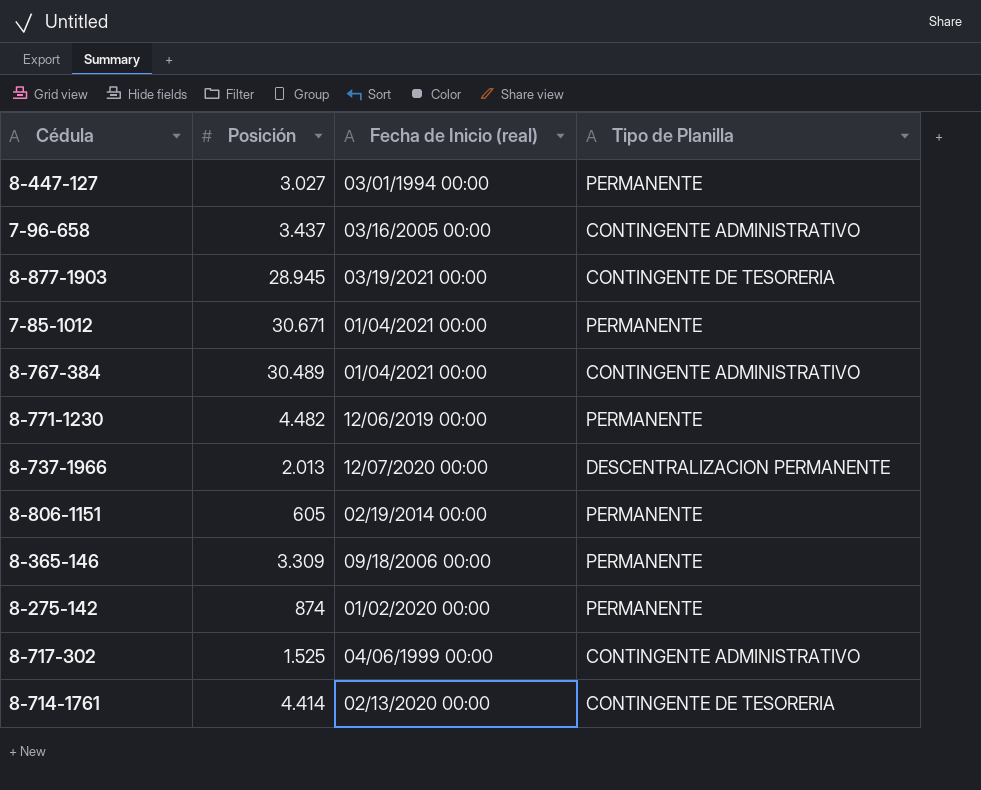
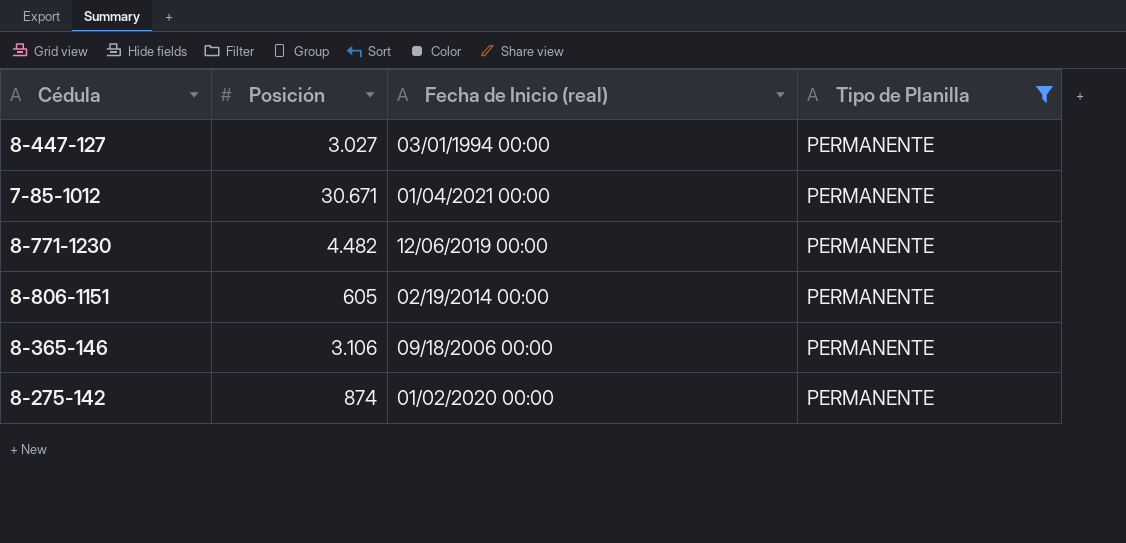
filter: none -> Tipo de Planilla = PERMANENTE
8-365-146 | Posición: 3.309 -> 3.106

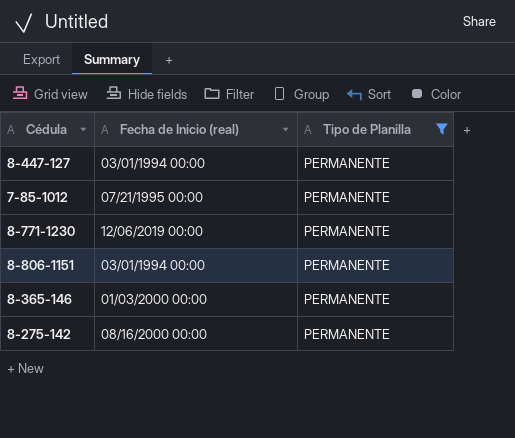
column Posición | position: 2 -> none
7-85-1012 | Fecha de Inicio (real): 01/04/2021 00:00 -> 07/21/1995 00:00
8-806-1151 | Fecha de Inicio (real): 02/19/2014 00:00 -> 03/01/1994 00:00
8-365-146 | Fecha de Inicio (real): 09/18/2006 00:00 -> 01/03/2000 00:00
8-275-142 | Fecha de Inicio (real): 01/02/2020 00:00 -> 08/16/2000 00:00

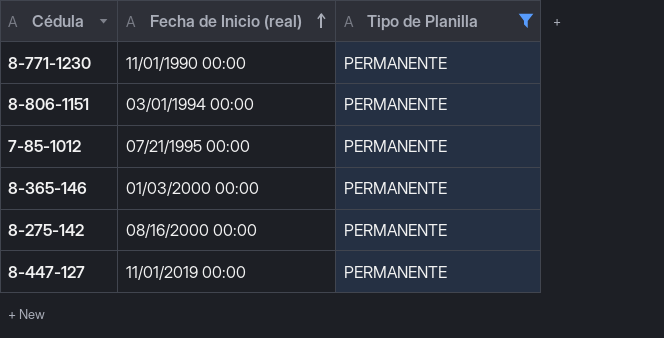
row order: none -> Fecha de Inicio (real) ascending
8-771-1230 | Fecha de Inicio (real): 12/06/2019 00:00 -> 11/01/1990 00:00
8-447-127 | Fecha de Inicio (real): 03/01/1994 00:00 -> 11/01/2019 00:00

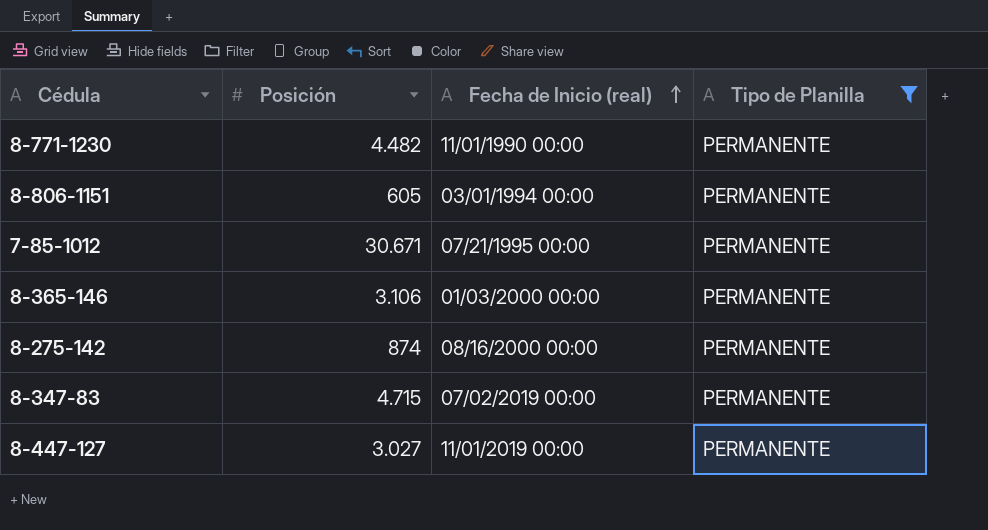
column Posición | position: none -> 2
row 8-347-83: none -> 4.715 | 07/02/2019 00:00 | PERMANENTE

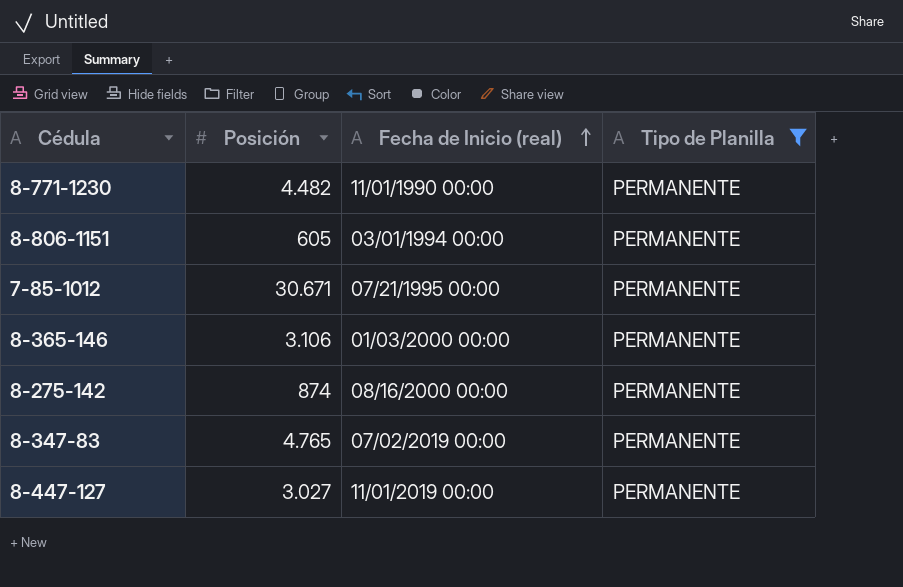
8-347-83 | Posición: 4.715 -> 4.765

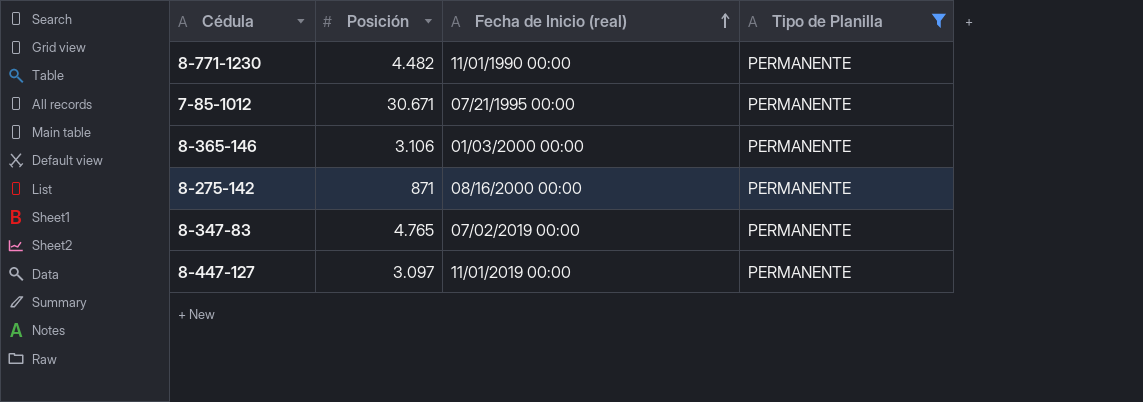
row 8-806-1151: 605 | 03/01/1994 00:00 | PERMANENTE -> none
8-275-142 | Posición: 874 -> 871
8-447-127 | Posición: 3.027 -> 3.097

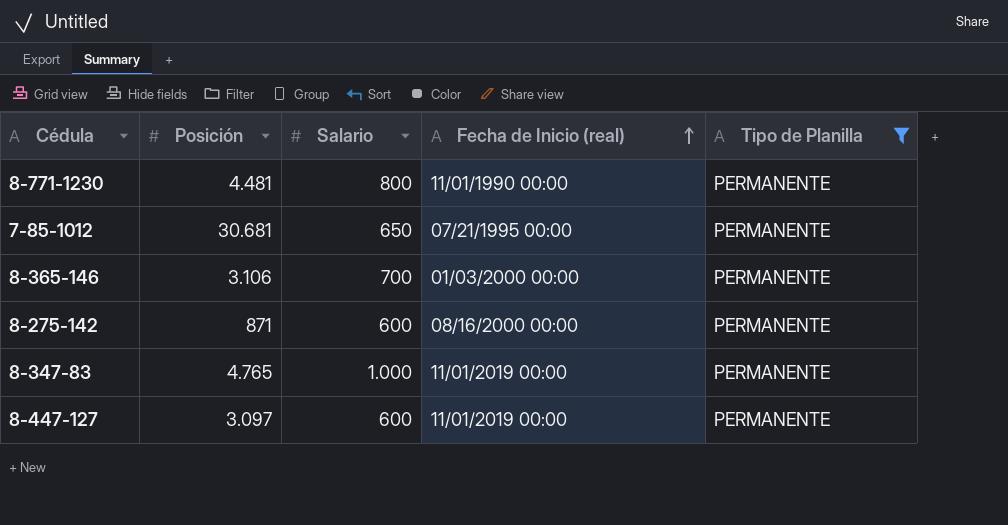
column Salario | position: none -> 3
8-771-1230 | Posición: 4.482 -> 4.481
7-85-1012 | Posición: 30.671 -> 30.681
8-347-83 | Fecha de Inicio (real): 07/02/2019 00:00 -> 11/01/2019 00:00

